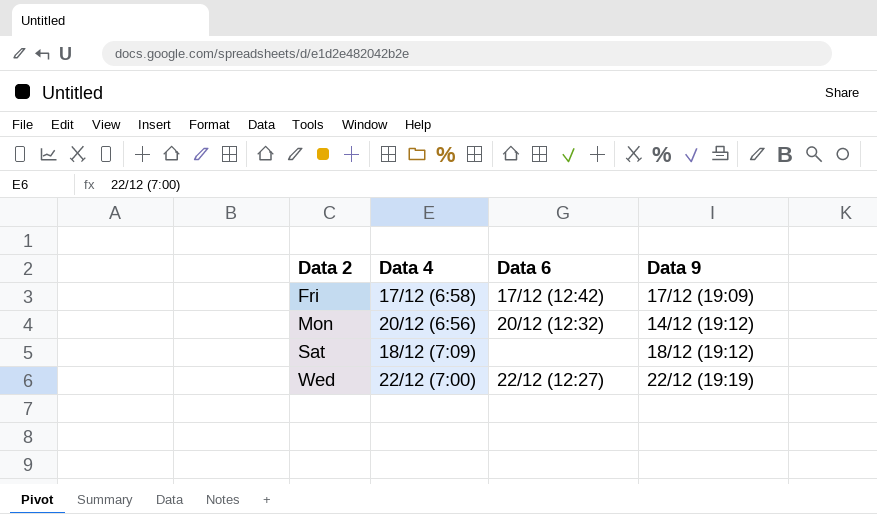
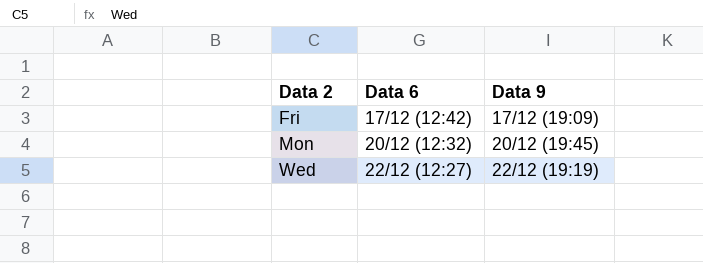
column Data 4 | position: 2 -> none
row Sat: 18/12 (7:09) | none | 18/12 (19:12) -> none
Mon | Data 9: 14/12 (19:12) -> 20/12 (19:45)

